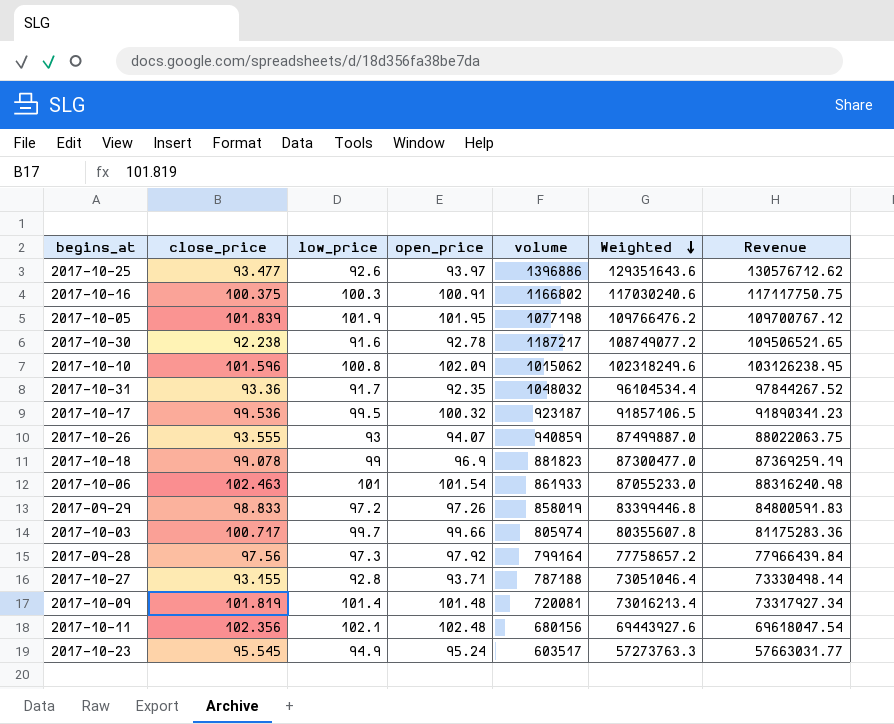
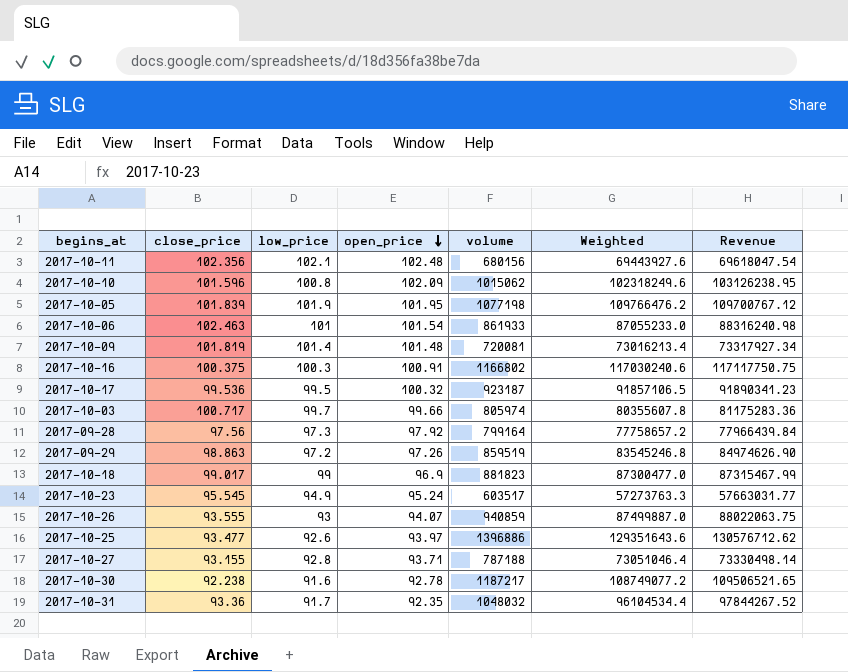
row order: Weighted descending -> open_price descending
2017-09-29 | close_price: 98.833 -> 98.863
2017-09-29 | volume: 858019 -> 859519
2017-09-29 | Weighted: 83399446.8 -> 83545246.8
2017-09-29 | Revenue: 84800591.83 -> 84974626.90
2017-10-18 | close_price: 99.078 -> 99.017
2017-10-18 | Revenue: 87369259.19 -> 87315467.99

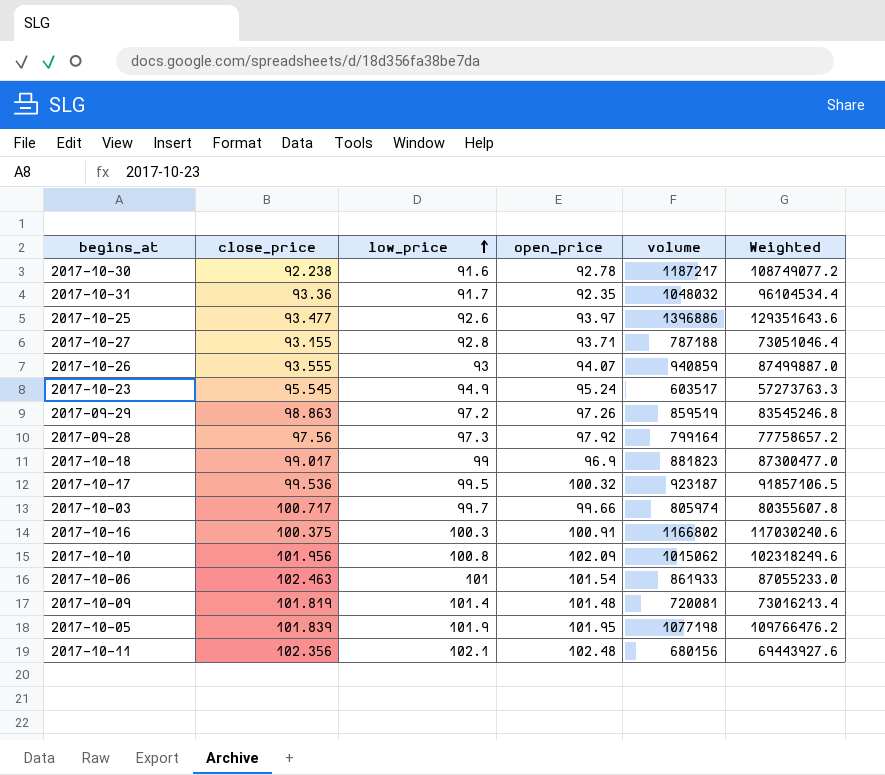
row order: open_price descending -> low_price ascending
column Revenue | formula: [close_price] * [volume] -> none
2017-10-10 | close_price: 101.596 -> 101.956

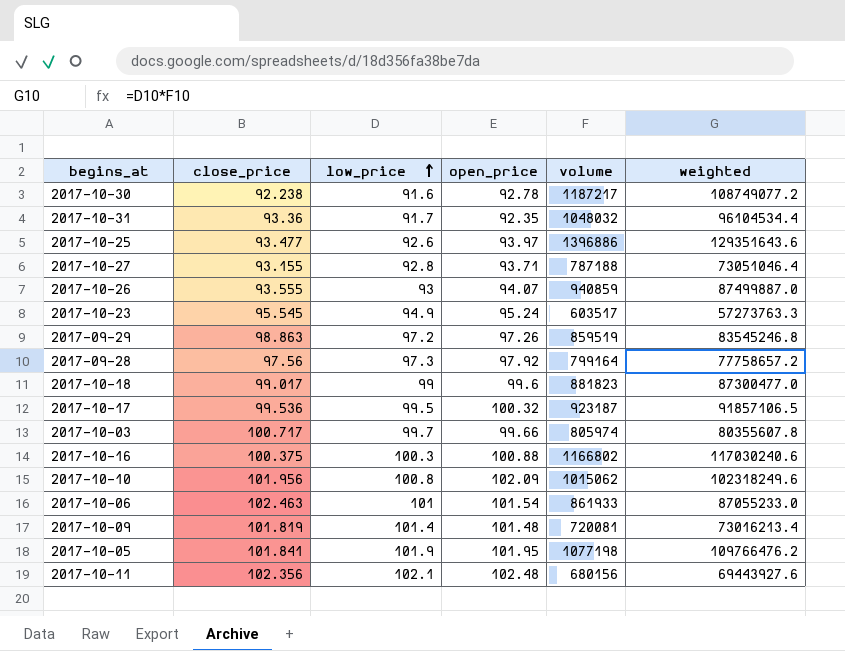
column name: Weighted -> weighted
2017-10-18 | open_price: 96.9 -> 99.6
2017-10-16 | open_price: 100.91 -> 100.88
2017-10-05 | close_price: 101.839 -> 101.841

